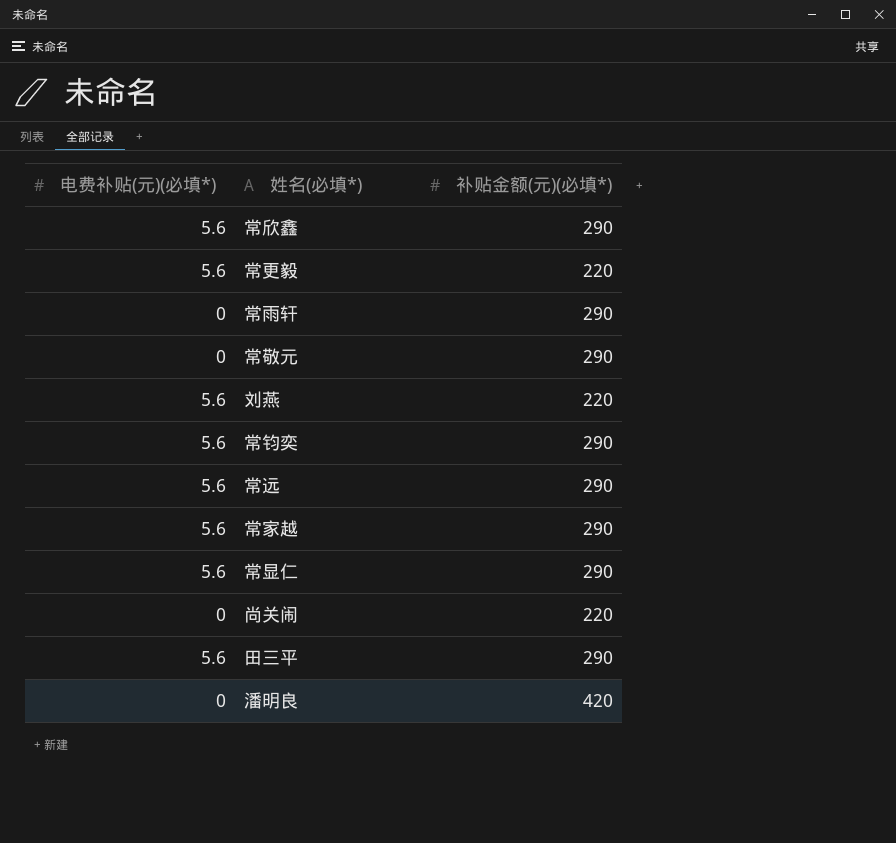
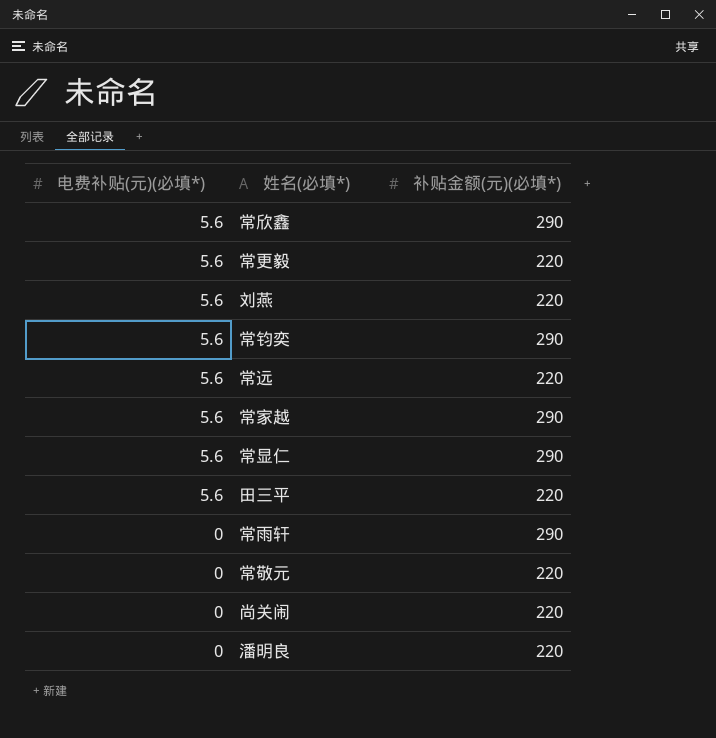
row order: none -> 电费补贴(元)(必填*) descending
常远 | 补贴金额(元)(必填*): 290 -> 220
田三平 | 补贴金额(元)(必填*): 290 -> 220
常敬元 | 补贴金额(元)(必填*): 290 -> 220
潘明良 | 补贴金额(元)(必填*): 420 -> 220

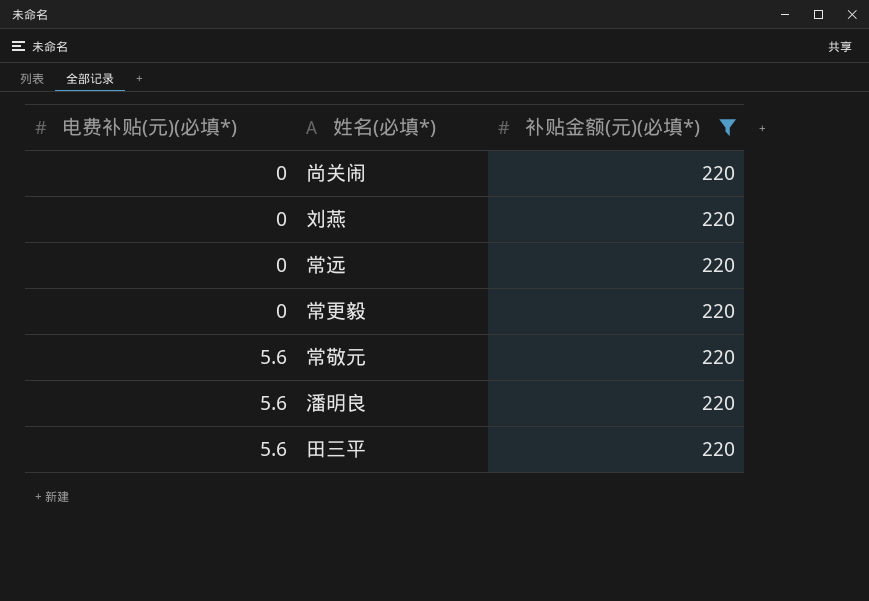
filter: none -> 补贴金额(元)(必填*) = 220
row order: 电费补贴(元)(必填*) descending -> 电费补贴(元)(必填*) ascending
刘燕 | 电费补贴(元)(必填*): 5.6 -> 0
常远 | 电费补贴(元)(必填*): 5.6 -> 0
常更毅 | 电费补贴(元)(必填*): 5.6 -> 0
常敬元 | 电费补贴(元)(必填*): 0 -> 5.6
潘明良 | 电费补贴(元)(必填*): 0 -> 5.6

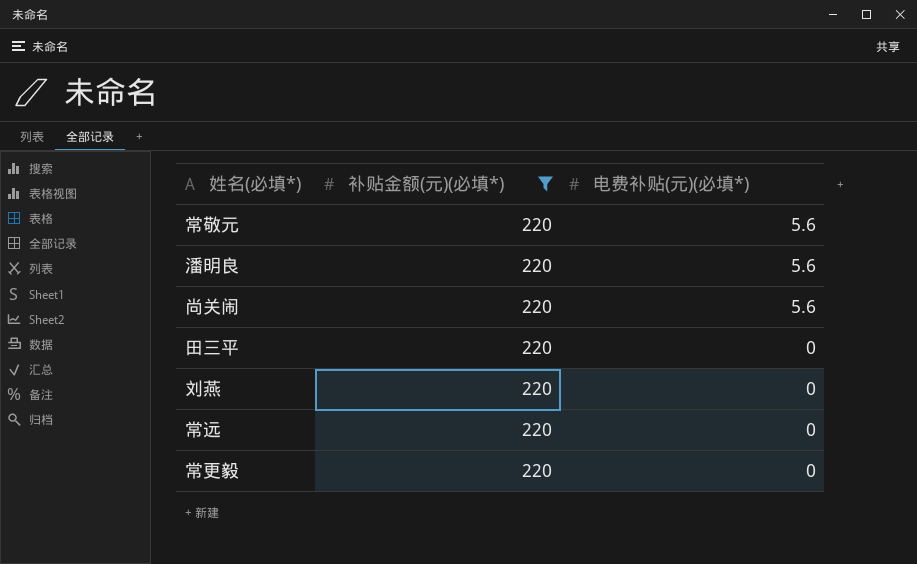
row order: 电费补贴(元)(必填*) ascending -> 电费补贴(元)(必填*) descending
column 电费补贴(元)(必填*) | position: 1 -> 3
尚关闹 | 电费补贴(元)(必填*): 0 -> 5.6
田三平 | 电费补贴(元)(必填*): 5.6 -> 0

